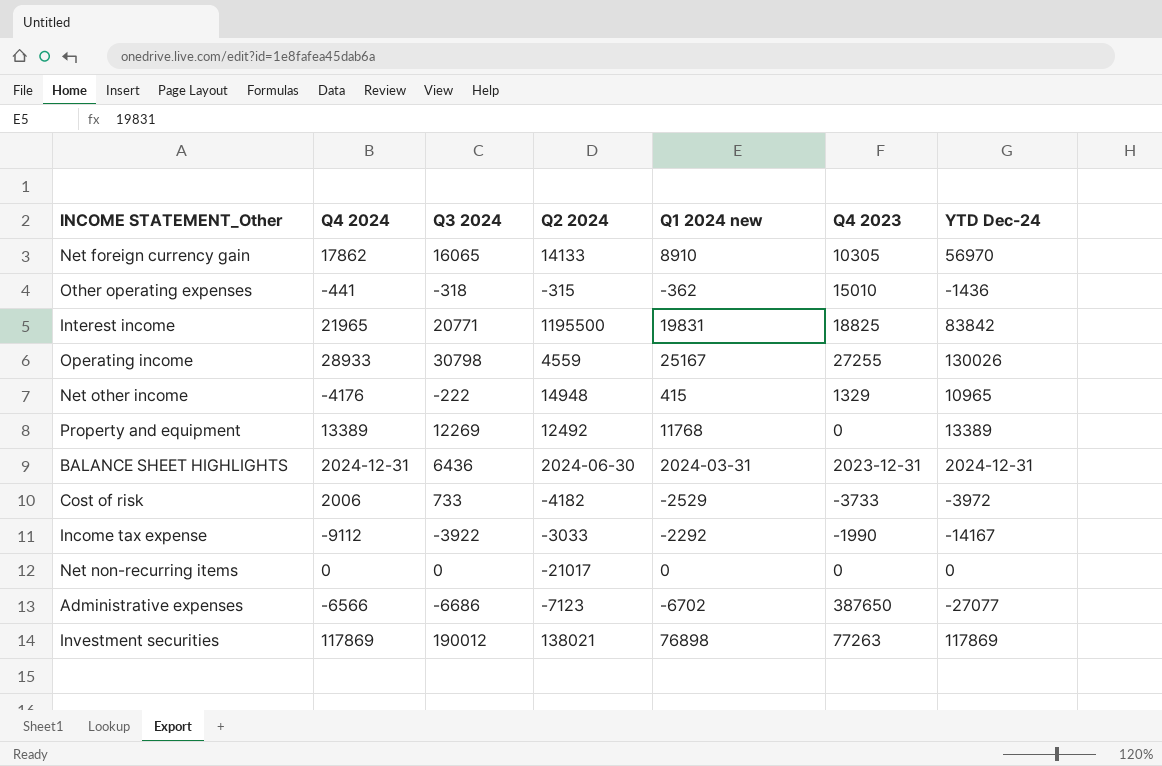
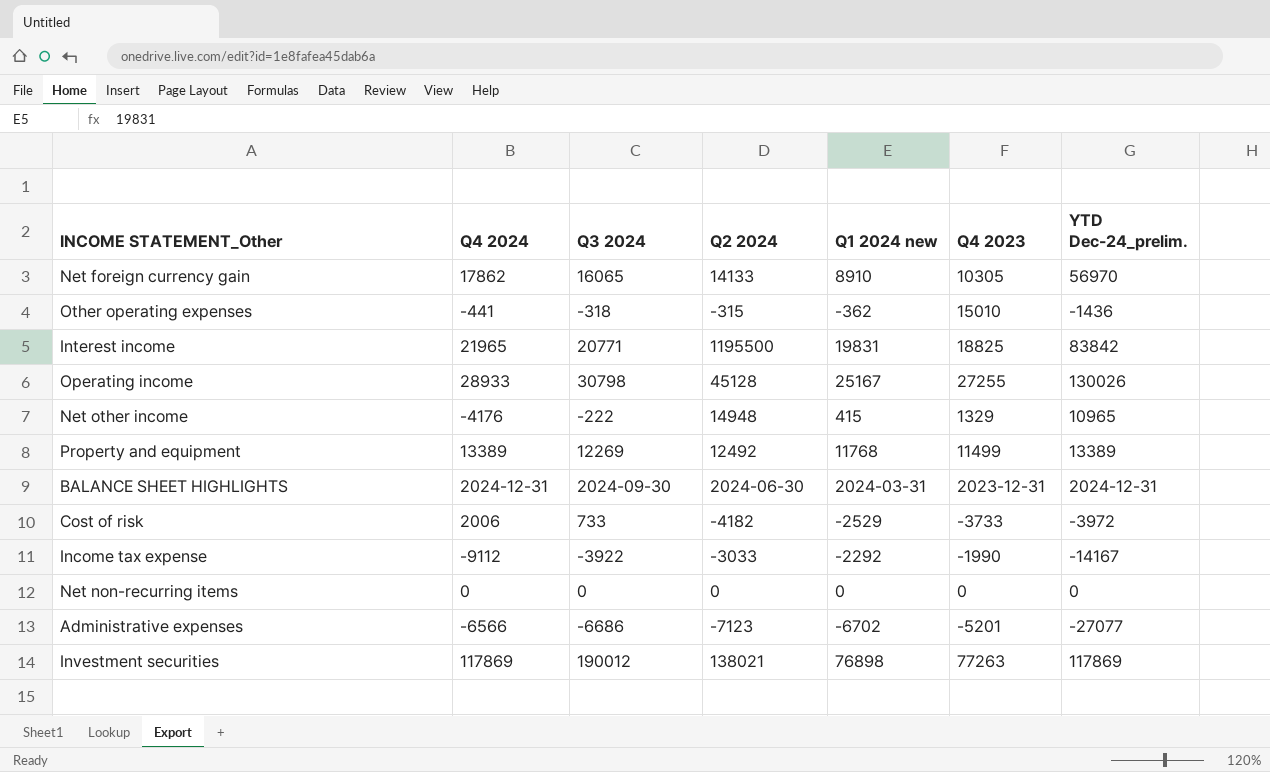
column name: YTD Dec-24 -> YTD Dec-24_prelim.
Operating income | Q2 2024: 4559 -> 45128
Property and equipment | Q4 2023: 0 -> 11499
BALANCE SHEET HIGHLIGHTS | Q3 2024: 6436 -> 2024-09-30
Net non-recurring items | Q2 2024: -21017 -> 0
Administrative expenses | Q4 2023: 387650 -> -5201

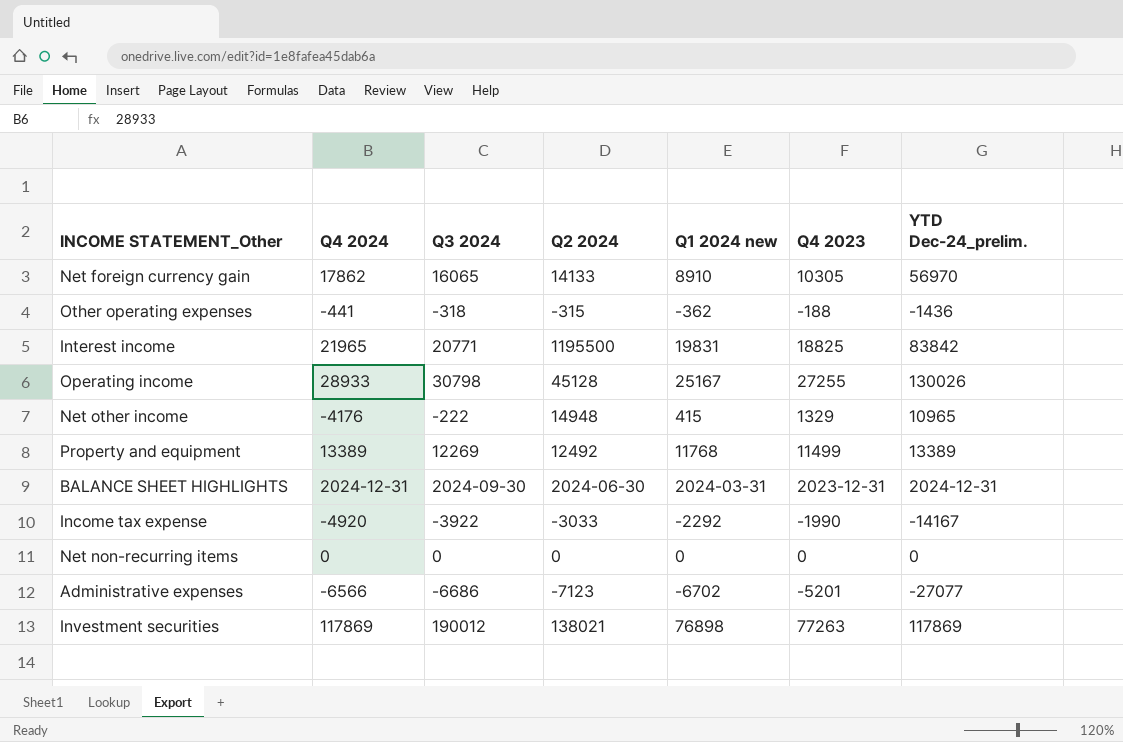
row Cost of risk: 2006 | 733 | -4182 | -2529 | -3733 | -3972 -> none
Other operating expenses | Q4 2023: 15010 -> -188
Income tax expense | Q4 2024: -9112 -> -4920

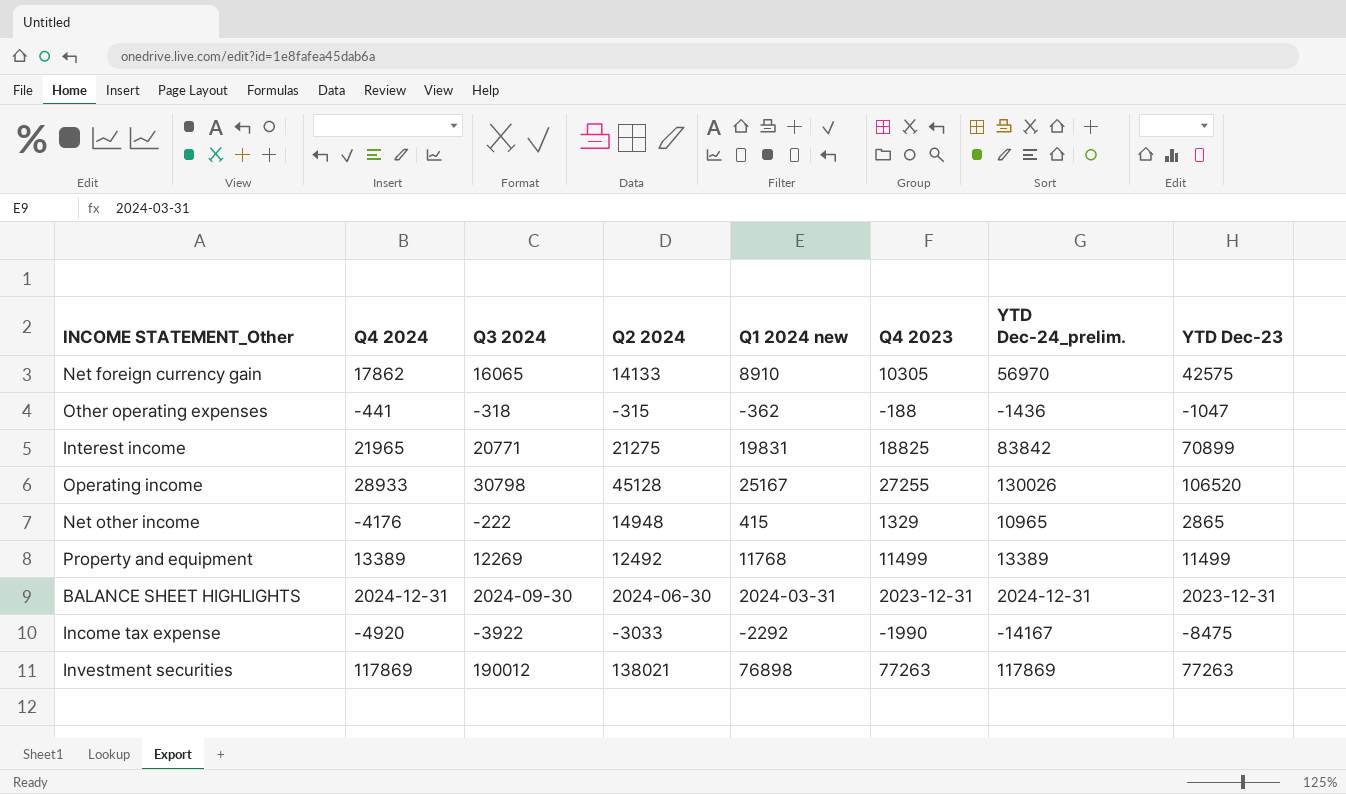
column YTD Dec-23 | position: none -> 8
row Net non-recurring items: 0 | 0 | 0 | 0 | 0 | 0 -> none
row Administrative expenses: -6566 | -6686 | -7123 | -6702 | -5201 | -27077 -> none
Interest income | Q2 2024: 1195500 -> 21275

